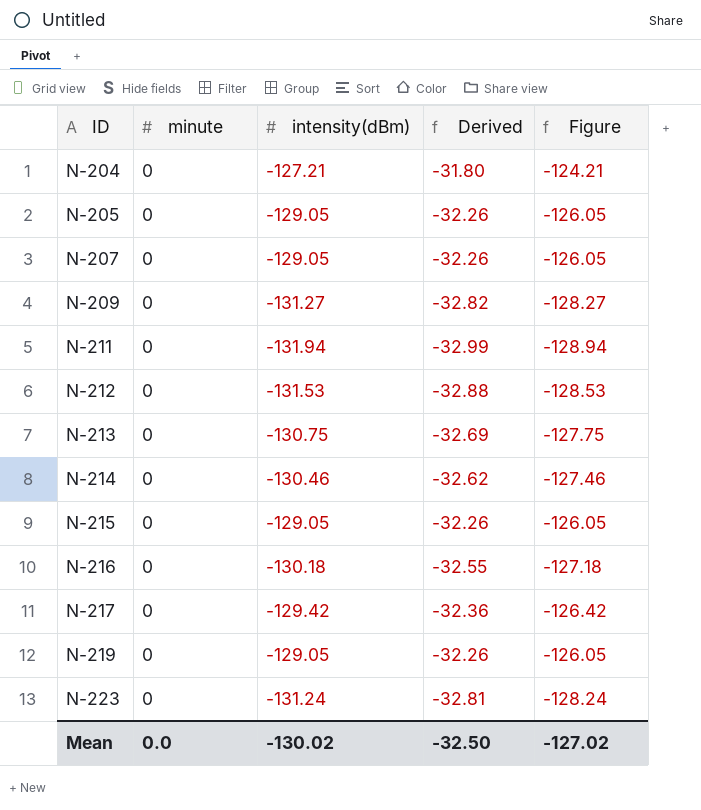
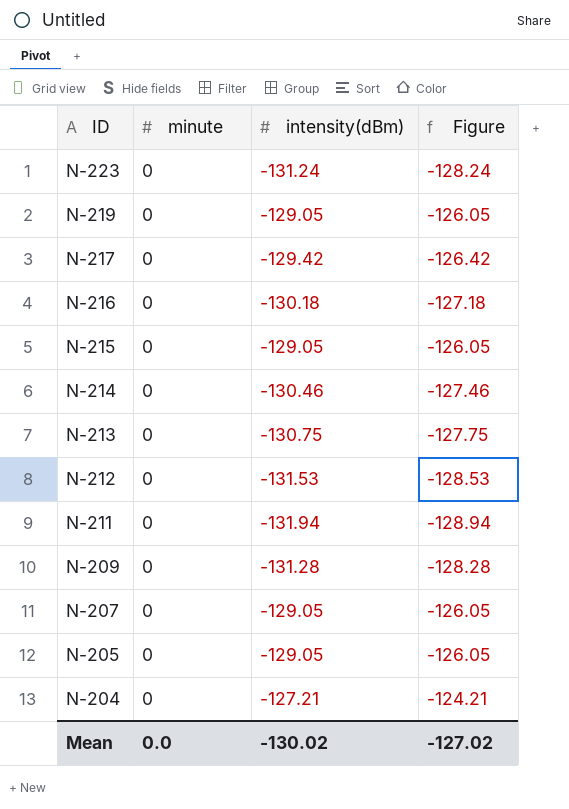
row order: ID ascending -> ID descending
column Derived | formula: [intensity(dBm)] * 0.25 -> none
N-209 | intensity(dBm): -131.27 -> -131.28
N-209 | Figure: -128.27 -> -128.28

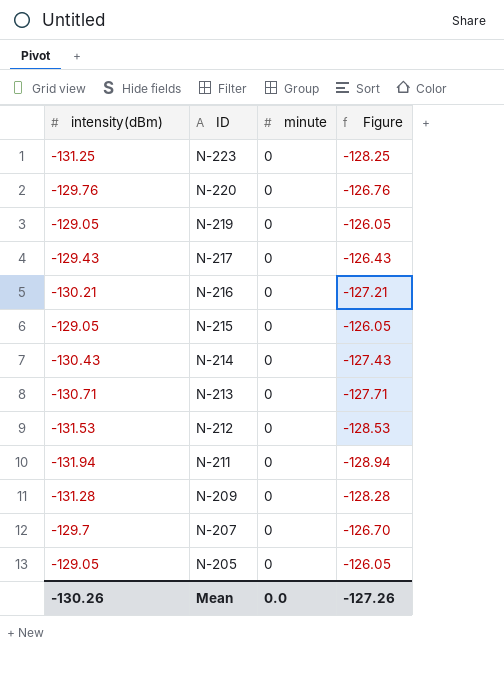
column intensity(dBm) | position: 3 -> 1
row N-204: 0 | -127.21 | -124.21 -> none
N-223 | intensity(dBm): -131.24 -> -131.25
N-223 | Figure: -128.24 -> -128.25
row N-220: none -> -129.76 | 0 | -126.76
N-217 | intensity(dBm): -129.42 -> -129.43
N-217 | Figure: -126.42 -> -126.43
N-216 | intensity(dBm): -130.18 -> -130.21
N-216 | Figure: -127.18 -> -127.21
N-214 | intensity(dBm): -130.46 -> -130.43
N-214 | Figure: -127.46 -> -127.43
N-213 | intensity(dBm): -130.75 -> -130.71
N-213 | Figure: -127.75 -> -127.71
N-207 | intensity(dBm): -129.05 -> -129.7
N-207 | Figure: -126.05 -> -126.70
Mean | intensity(dBm): -130.02 -> -130.26
Mean | Figure: -127.02 -> -127.26

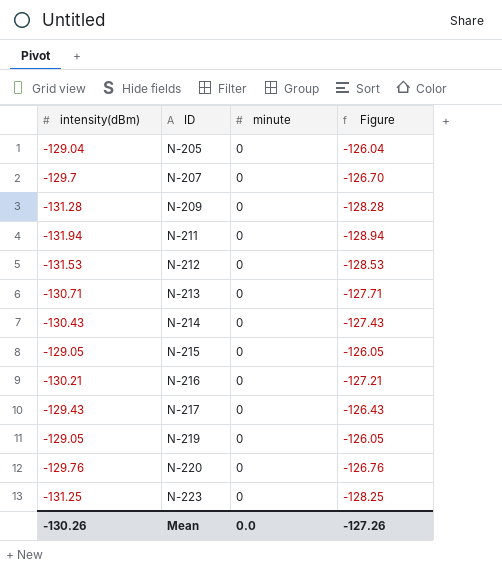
row order: ID descending -> ID ascending
N-205 | intensity(dBm): -129.05 -> -129.04
N-205 | Figure: -126.05 -> -126.04

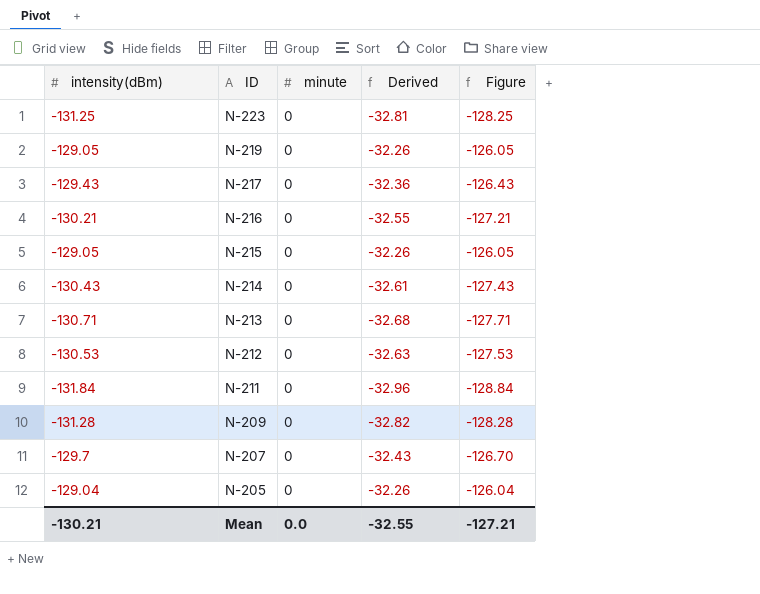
row order: ID ascending -> ID descending
column Derived | formula: none -> [intensity(dBm)] * 0.25
row N-220: -129.76 | 0 | -126.76 -> none
N-212 | intensity(dBm): -131.53 -> -130.53
N-212 | Figure: -128.53 -> -127.53
N-211 | intensity(dBm): -131.94 -> -131.84
N-211 | Figure: -128.94 -> -128.84
Mean | intensity(dBm): -130.26 -> -130.21
Mean | Figure: -127.26 -> -127.21

